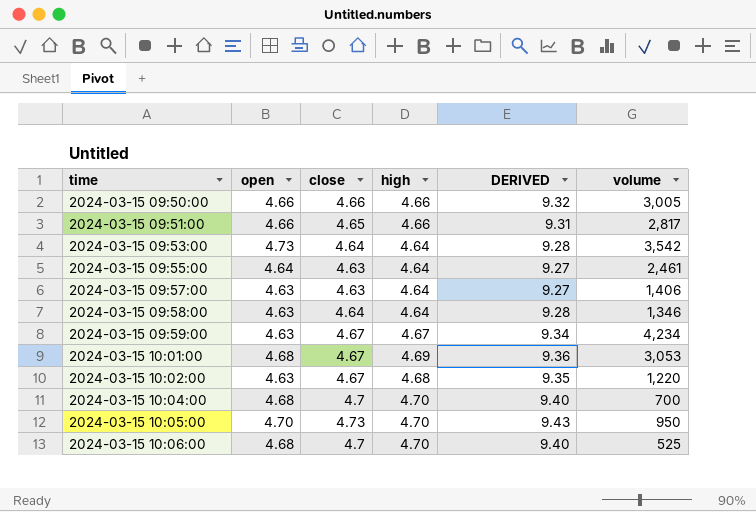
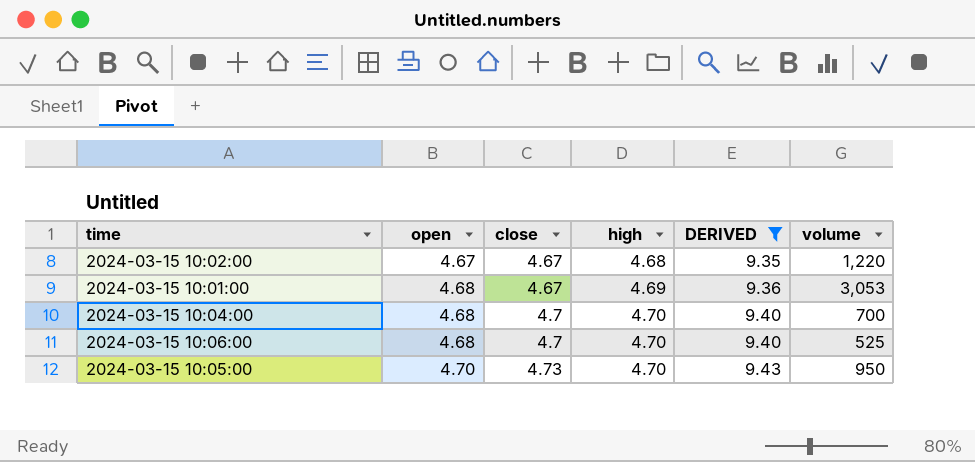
filter: none -> DERIVED >= 9.35
row order: time ascending -> open ascending
2024-03-15 10:02:00 | open: 4.63 -> 4.67

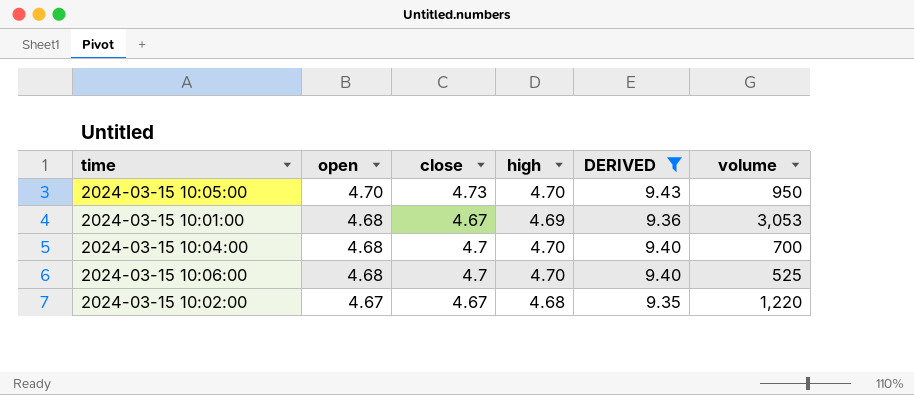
row order: open ascending -> open descending

